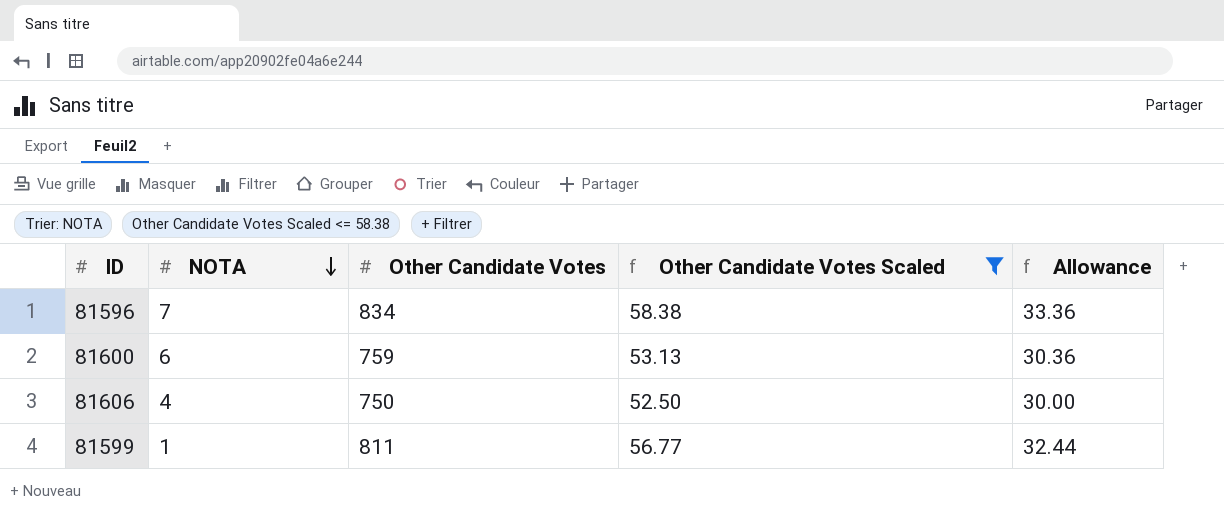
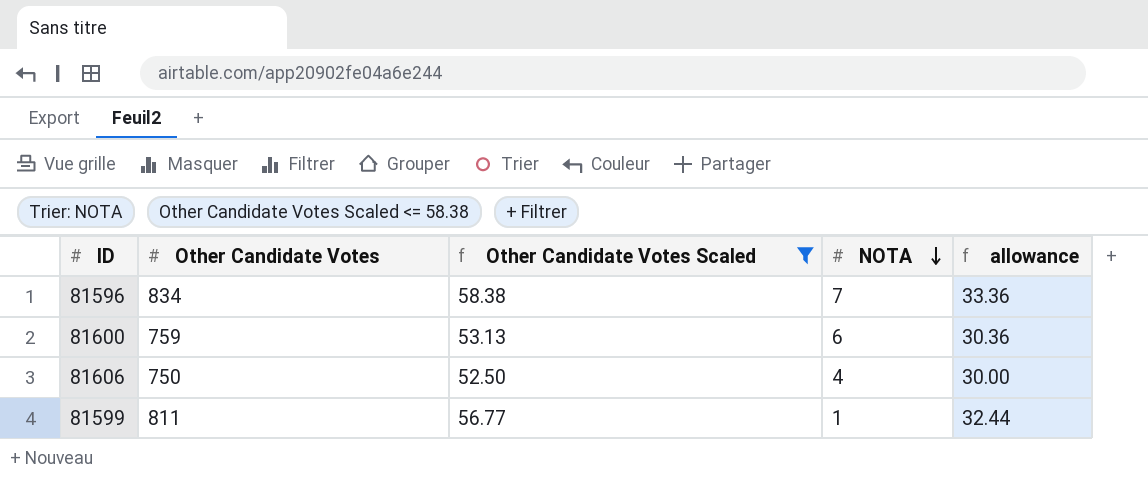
column NOTA | position: 2 -> 4
column name: Allowance -> allowance

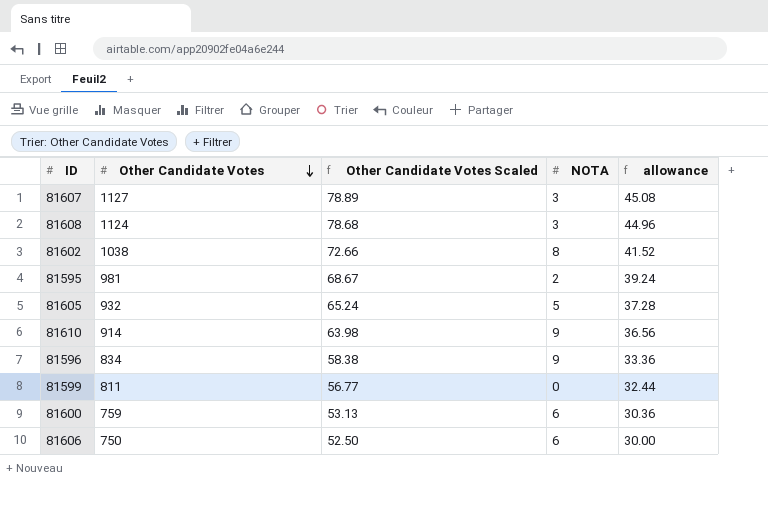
filter: Other Candidate Votes Scaled <= 58.38 -> none
row order: NOTA descending -> Other Candidate Votes descending
81596 | NOTA: 7 -> 9
81599 | NOTA: 1 -> 0
81606 | NOTA: 4 -> 6

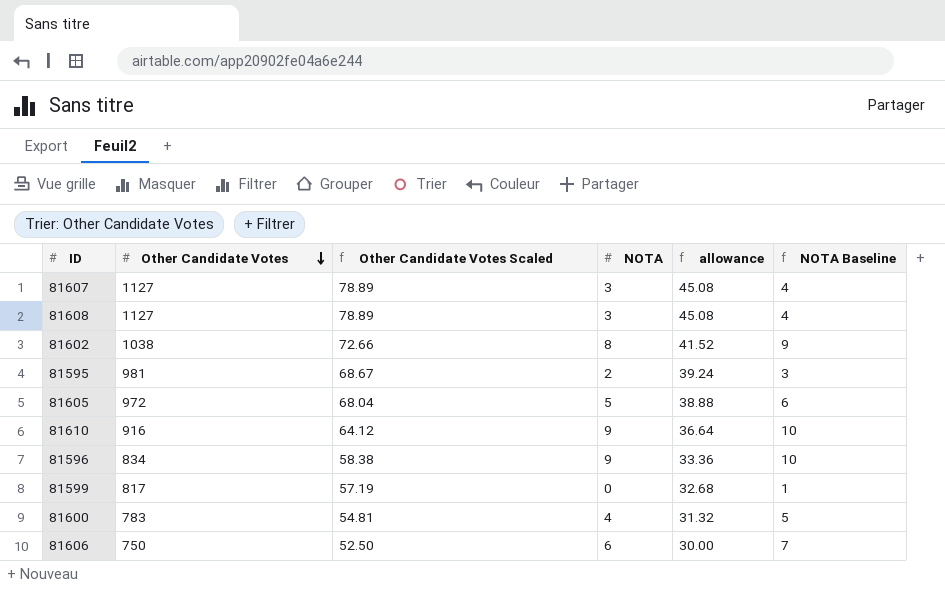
column NOTA Baseline | formula: none -> [NOTA] + 1
81608 | Other Candidate Votes: 1124 -> 1127
81608 | Other Candidate Votes Scaled: 78.68 -> 78.89
81608 | allowance: 44.96 -> 45.08
81605 | Other Candidate Votes: 932 -> 972
81605 | Other Candidate Votes Scaled: 65.24 -> 68.04
81605 | allowance: 37.28 -> 38.88
81610 | Other Candidate Votes: 914 -> 916
81610 | Other Candidate Votes Scaled: 63.98 -> 64.12
81610 | allowance: 36.56 -> 36.64
81599 | Other Candidate Votes: 811 -> 817
81599 | Other Candidate Votes Scaled: 56.77 -> 57.19
81599 | allowance: 32.44 -> 32.68
81600 | Other Candidate Votes: 759 -> 783
81600 | Other Candidate Votes Scaled: 53.13 -> 54.81
81600 | NOTA: 6 -> 4
81600 | allowance: 30.36 -> 31.32

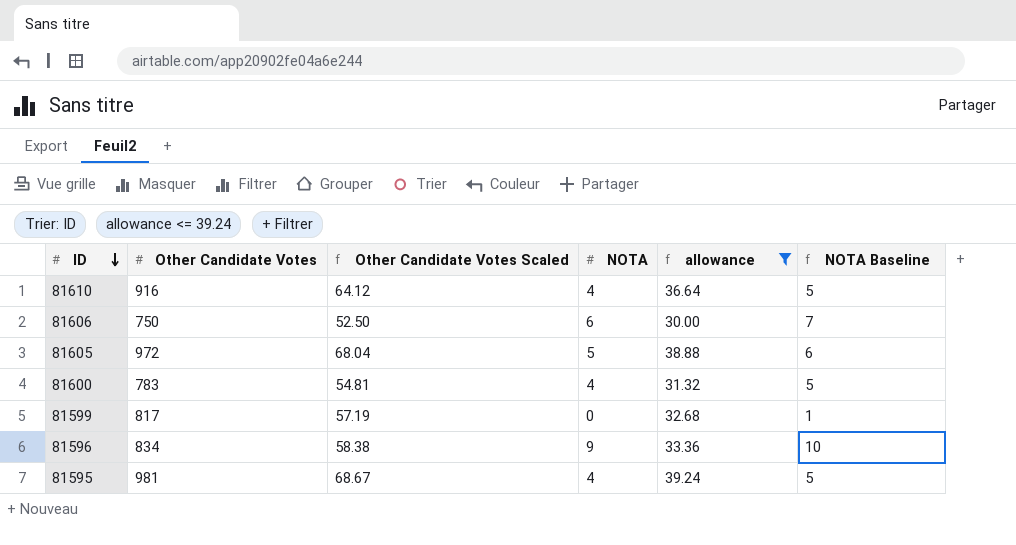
filter: none -> allowance <= 39.24
row order: Other Candidate Votes descending -> ID descending
81610 | NOTA: 9 -> 4
81610 | NOTA Baseline: 10 -> 5
81595 | NOTA: 2 -> 4
81595 | NOTA Baseline: 3 -> 5

